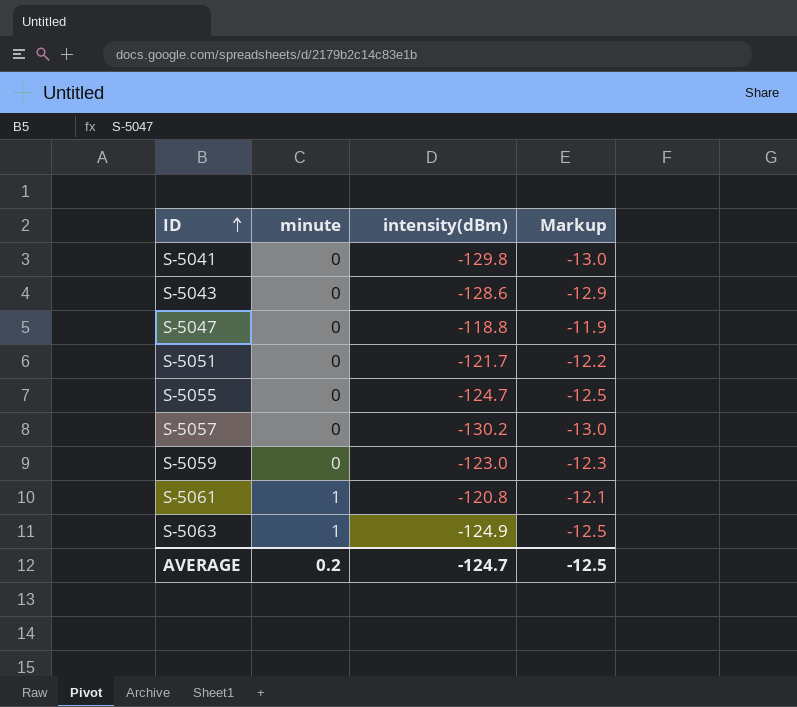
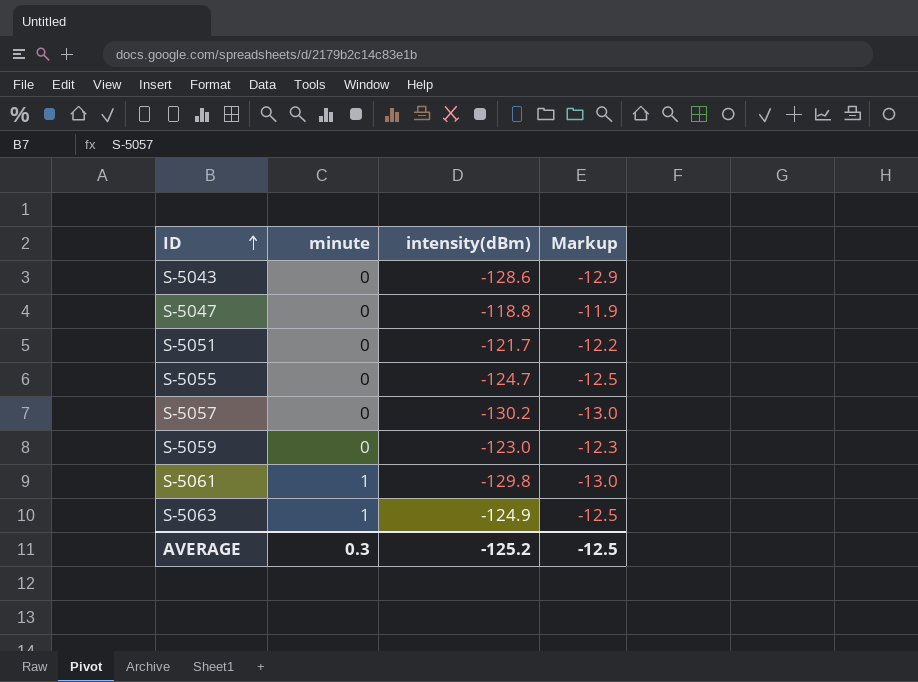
row S-5041: 0 | -129.8 | -13.0 -> none
S-5061 | intensity(dBm): -120.8 -> -129.8
S-5061 | Markup: -12.1 -> -13.0
AVERAGE | minute: 0.2 -> 0.3
AVERAGE | intensity(dBm): -124.7 -> -125.2

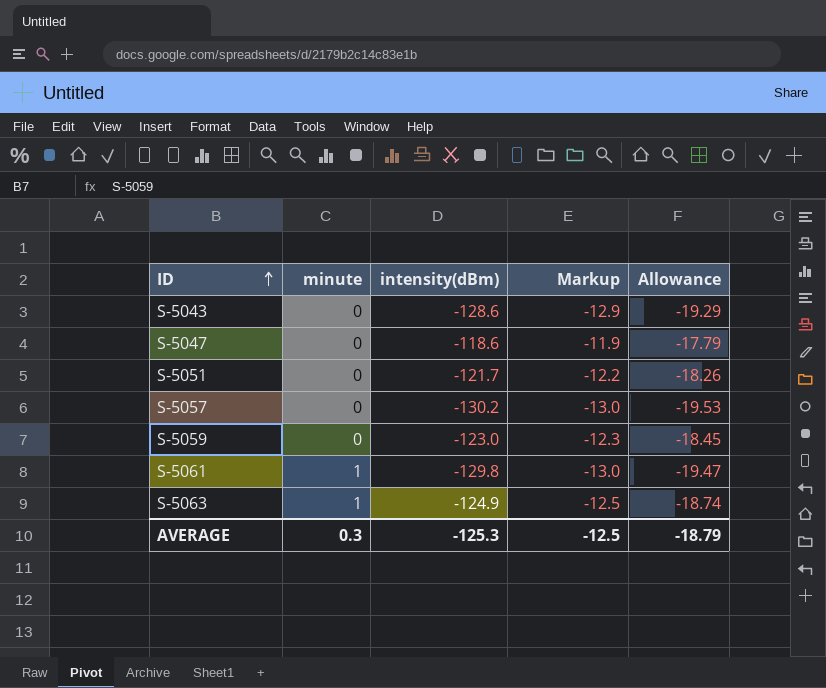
column Allowance | formula: none -> [intensity(dBm)] * 0.15
row S-5055: 0 | -124.7 | -12.5 -> none
S-5047 | intensity(dBm): -118.8 -> -118.6
AVERAGE | intensity(dBm): -125.2 -> -125.3

